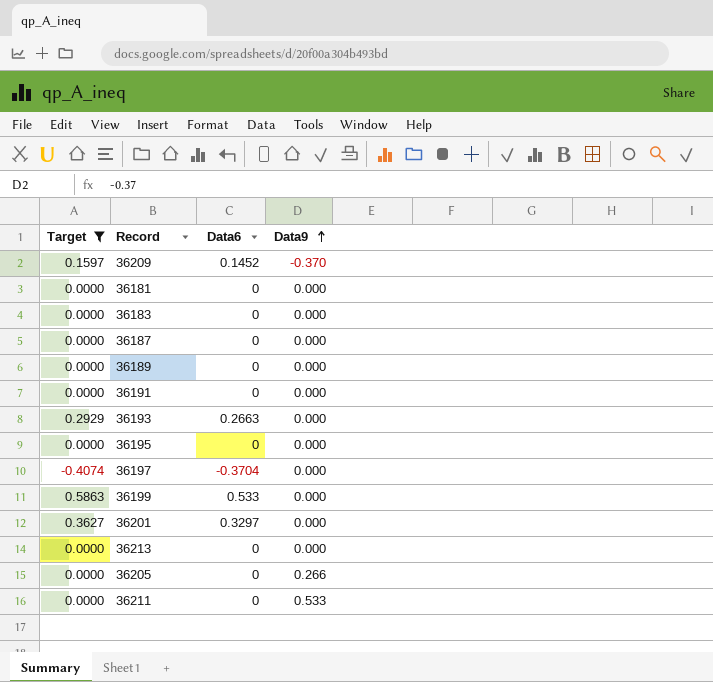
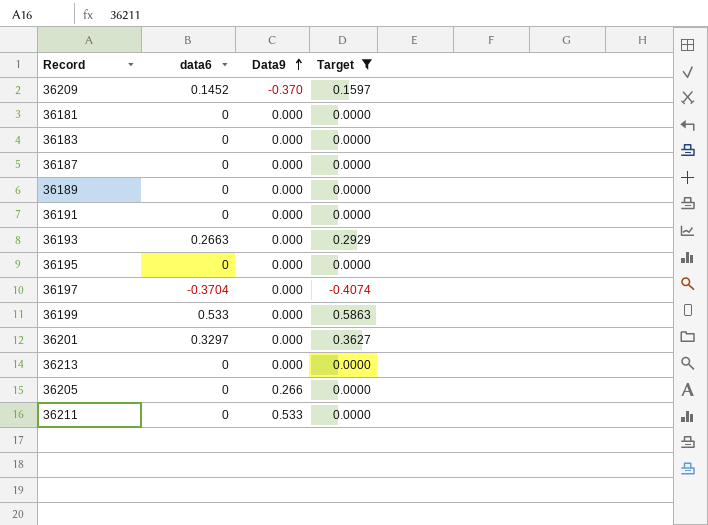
column name: Data6 -> data6
column Target | position: 1 -> 4

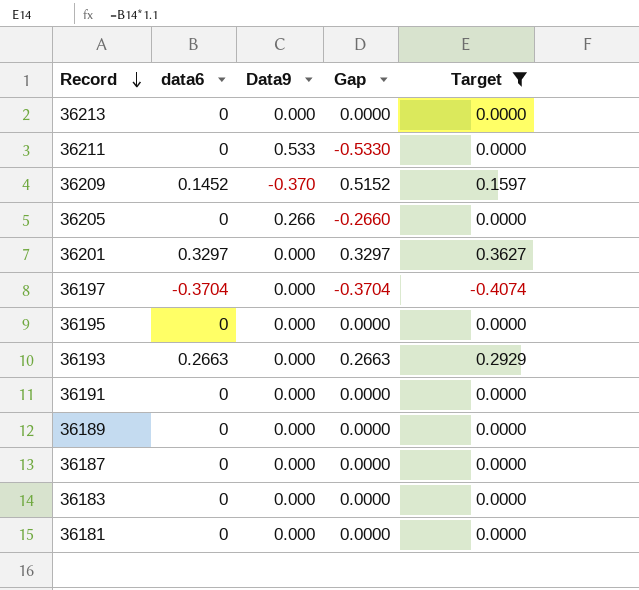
row order: Data9 ascending -> Record descending
column Gap | formula: none -> [data6] - [Data9]
row 36199: 0.533 | 0.000 | 0.5863 -> none

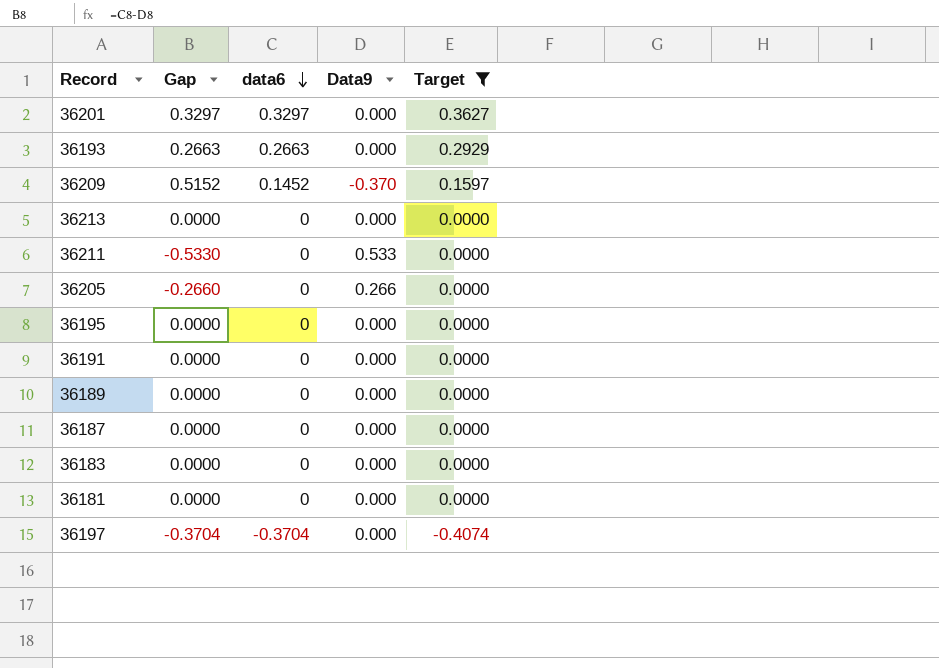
row order: Record descending -> data6 descending
column Gap | position: 4 -> 2

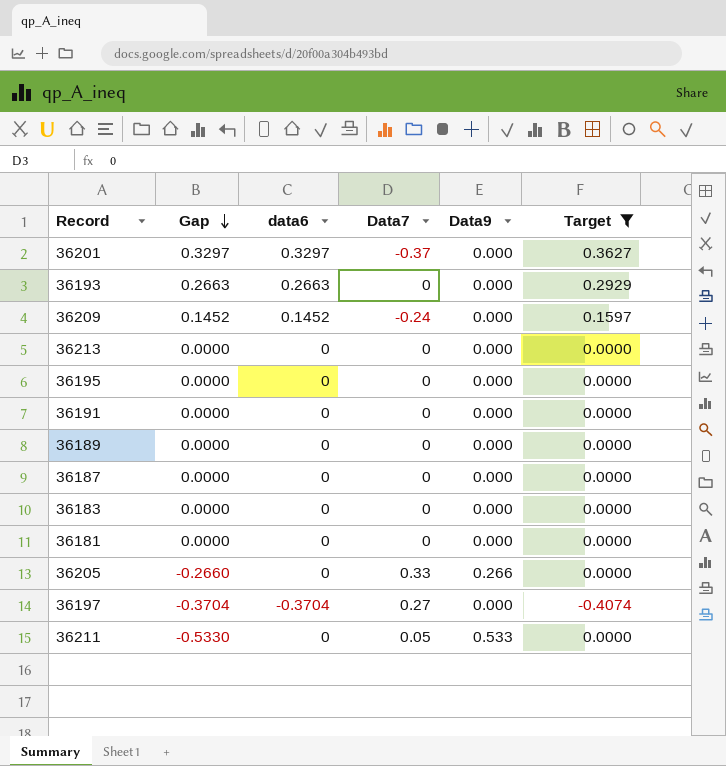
row order: data6 descending -> Gap descending
column Data7 | position: none -> 4
36209 | Gap: 0.5152 -> 0.1452
36209 | Data9: -0.370 -> 0.000

